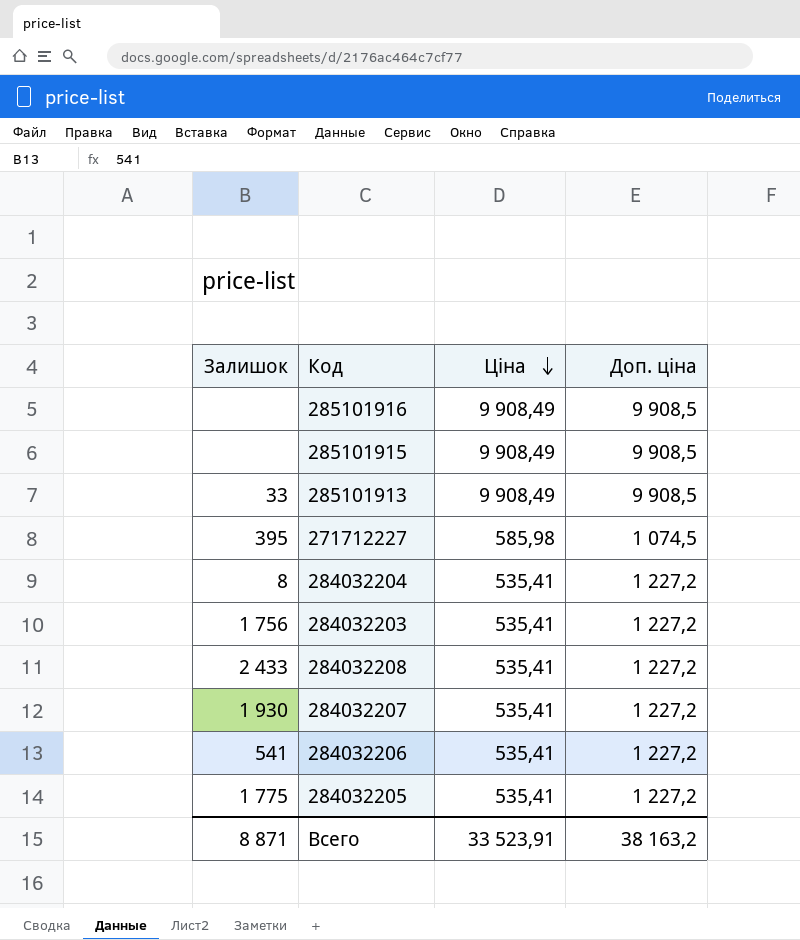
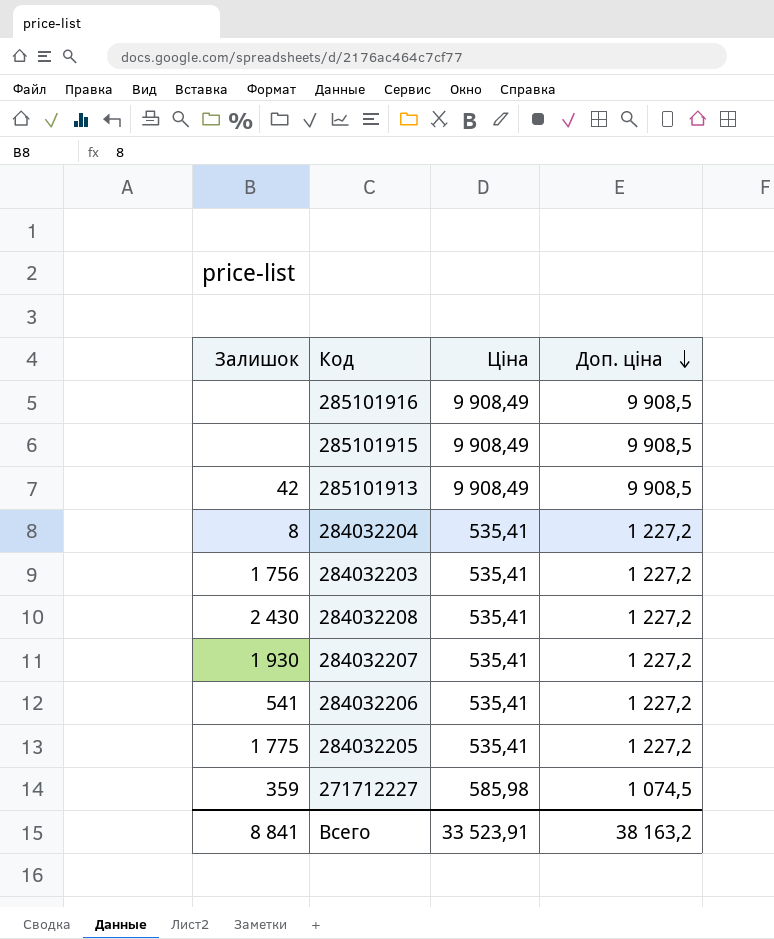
row order: Ціна descending -> Доп. ціна descending
285101913 | Залишок: 33 -> 42
284032208 | Залишок: 2 433 -> 2 430
271712227 | Залишок: 395 -> 359
Всего | Залишок: 8 871 -> 8 841

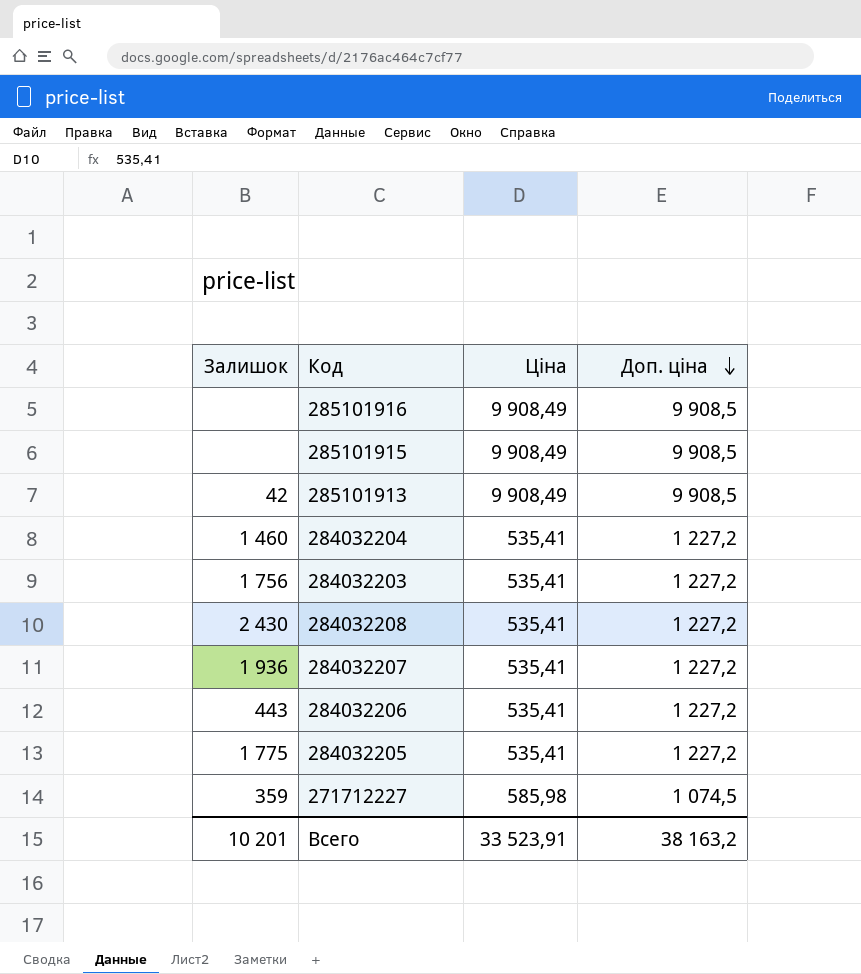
284032204 | Залишок: 8 -> 1 460
284032207 | Залишок: 1 930 -> 1 936
284032206 | Залишок: 541 -> 443
Всего | Залишок: 8 841 -> 10 201

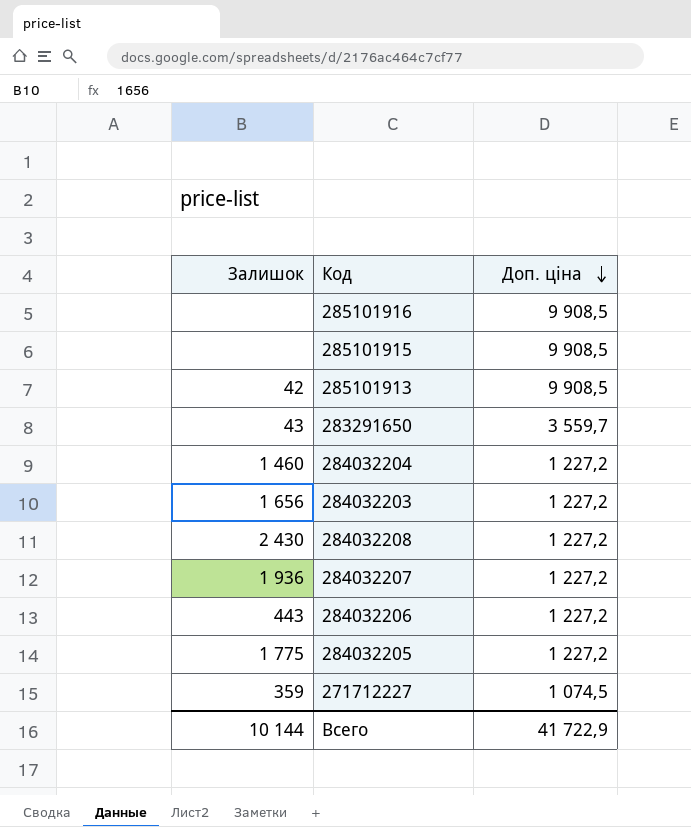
column Ціна | position: 3 -> none
row 283291650: none -> 43 | 3 559,7
284032203 | Залишок: 1 756 -> 1 656
Всего | Залишок: 10 201 -> 10 144
Всего | Доп. ціна: 38 163,2 -> 41 722,9

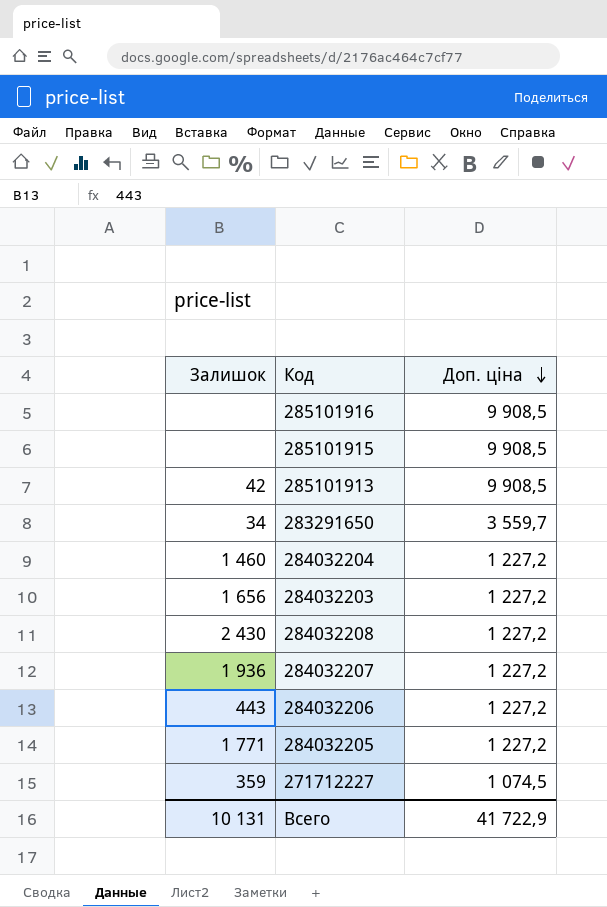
283291650 | Залишок: 43 -> 34
284032205 | Залишок: 1 775 -> 1 771
Всего | Залишок: 10 144 -> 10 131

